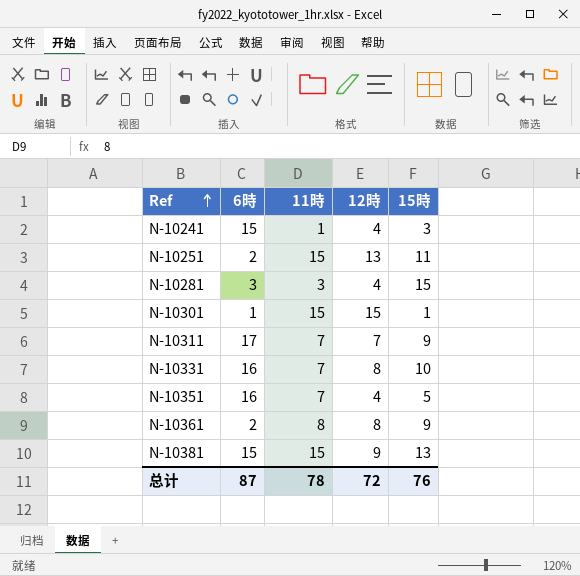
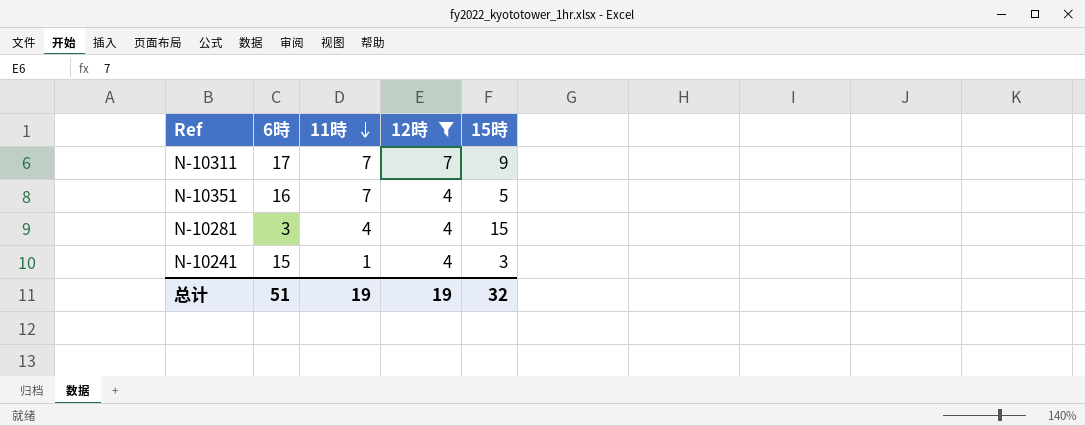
filter: none -> 12時 <= 7
row order: Ref ascending -> 11時 descending
N-10281 | 11時: 3 -> 4
总计 | 6時: 87 -> 51
总计 | 11時: 78 -> 19
总计 | 12時: 72 -> 19
总计 | 15時: 76 -> 32

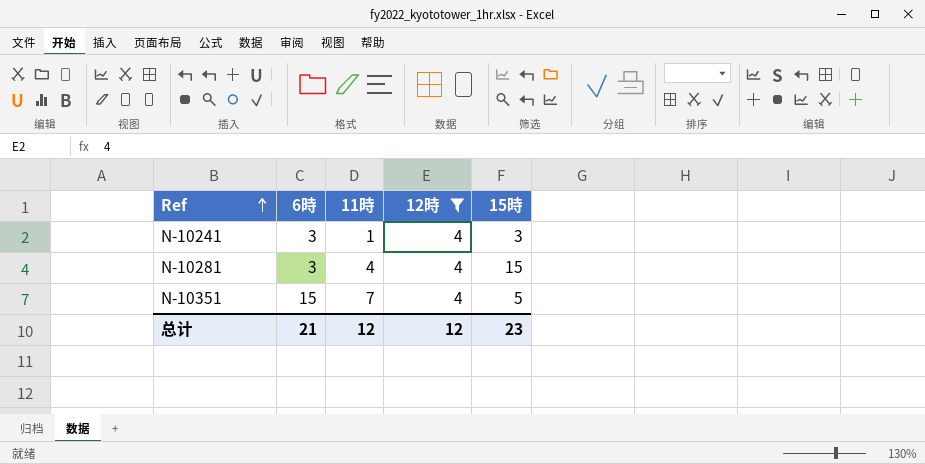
row order: 11時 descending -> Ref ascending
row N-10311: 17 | 7 | 7 | 9 -> none
N-10241 | 6時: 15 -> 3
N-10351 | 6時: 16 -> 15
总计 | 6時: 51 -> 21
总计 | 11時: 19 -> 12
总计 | 12時: 19 -> 12
总计 | 15時: 32 -> 23

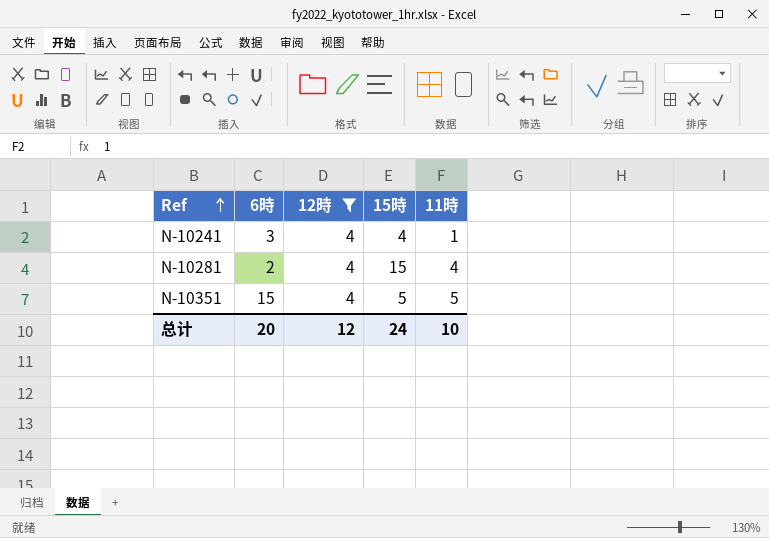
column 11時 | position: 3 -> 5
N-10241 | 15時: 3 -> 4
N-10281 | 6時: 3 -> 2
N-10351 | 11時: 7 -> 5
总计 | 6時: 21 -> 20
总计 | 15時: 23 -> 24
总计 | 11時: 12 -> 10

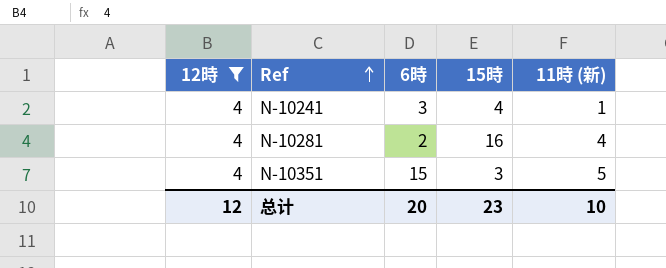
column 12時 | position: 3 -> 1
column name: 11時 -> 11時 (新)
N-10281 | 15時: 15 -> 16
N-10351 | 15時: 5 -> 3
总计 | 15時: 24 -> 23

